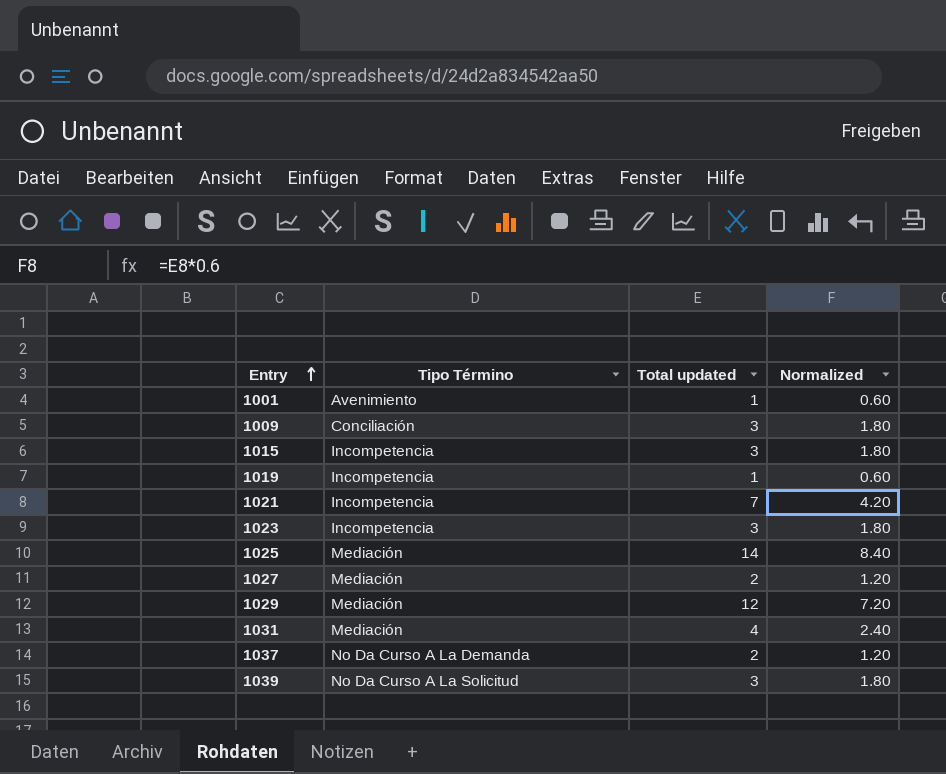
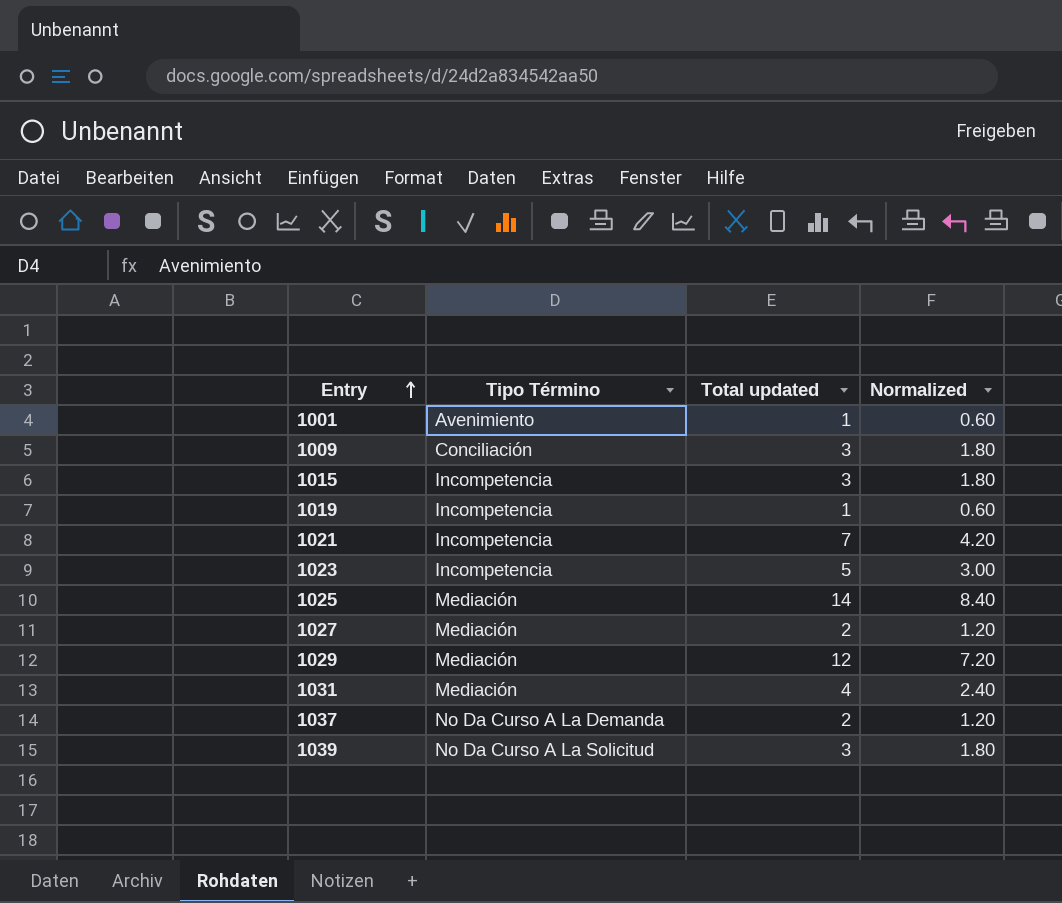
1023 | Total updated: 3 -> 5
1023 | Normalized: 1.80 -> 3.00

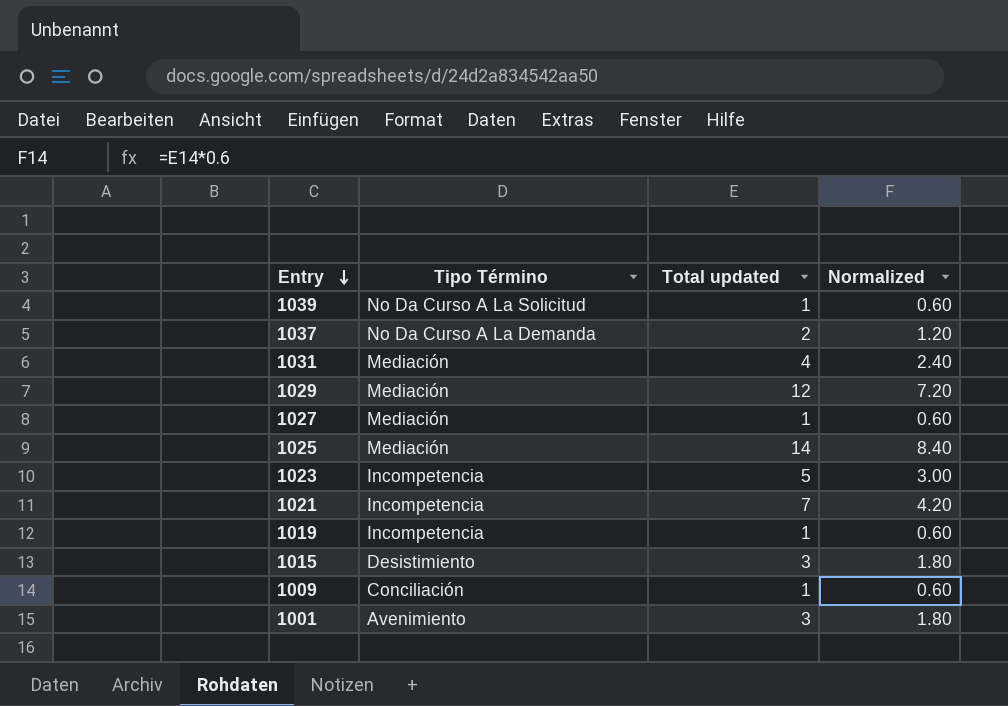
row order: Entry ascending -> Entry descending
1039 | Total updated: 3 -> 1
1039 | Normalized: 1.80 -> 0.60
1027 | Total updated: 2 -> 1
1027 | Normalized: 1.20 -> 0.60
1015 | Tipo Término: Incompetencia -> Desistimiento
1009 | Total updated: 3 -> 1
1009 | Normalized: 1.80 -> 0.60
1001 | Total updated: 1 -> 3
1001 | Normalized: 0.60 -> 1.80

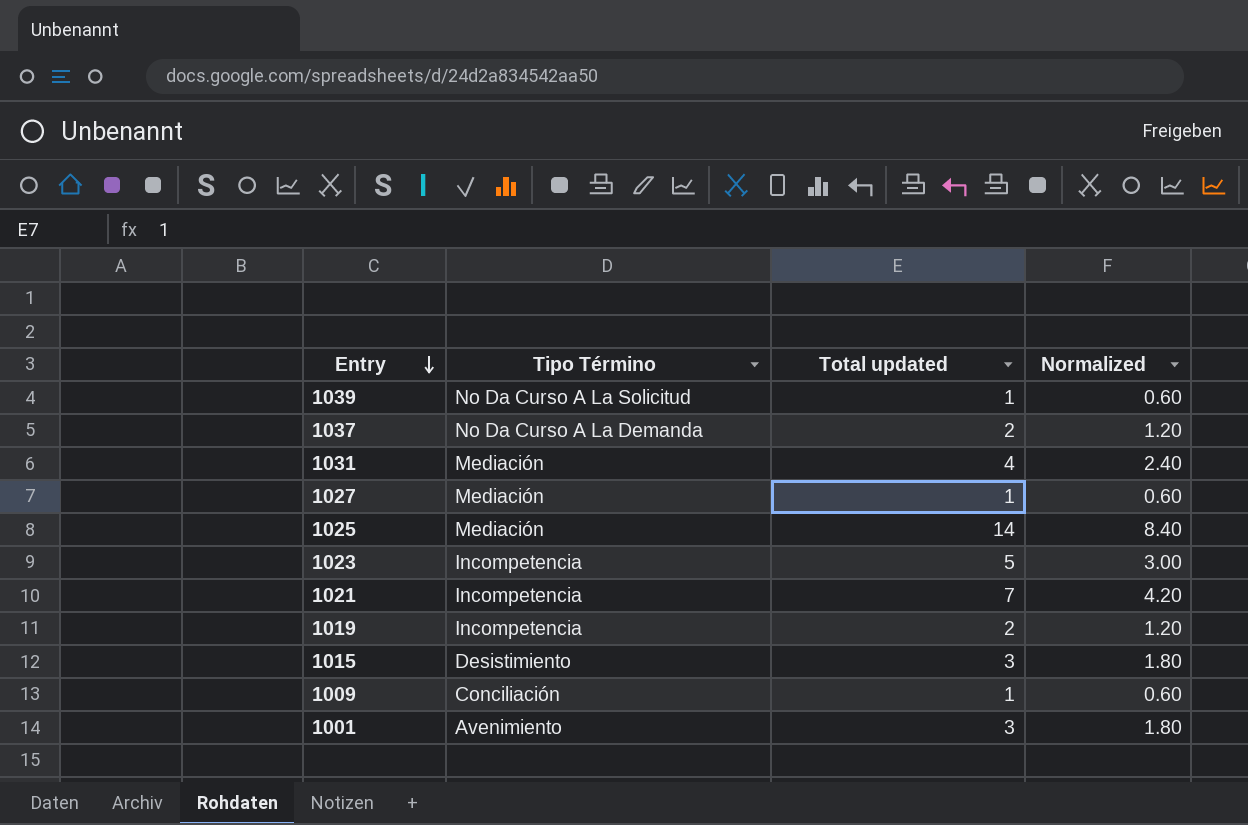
row 1029: Mediación | 12 | 7.20 -> none
1019 | Total updated: 1 -> 2
1019 | Normalized: 0.60 -> 1.20

